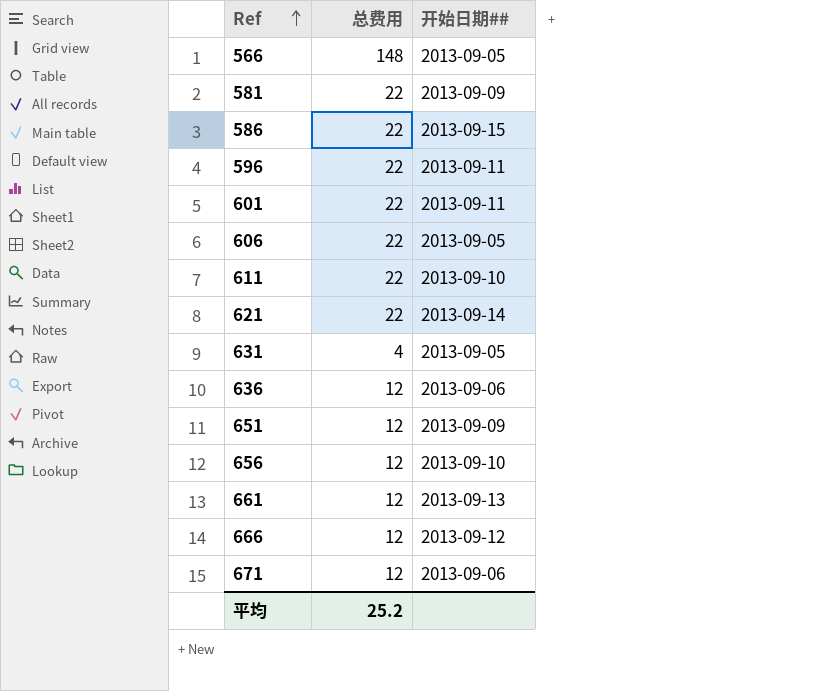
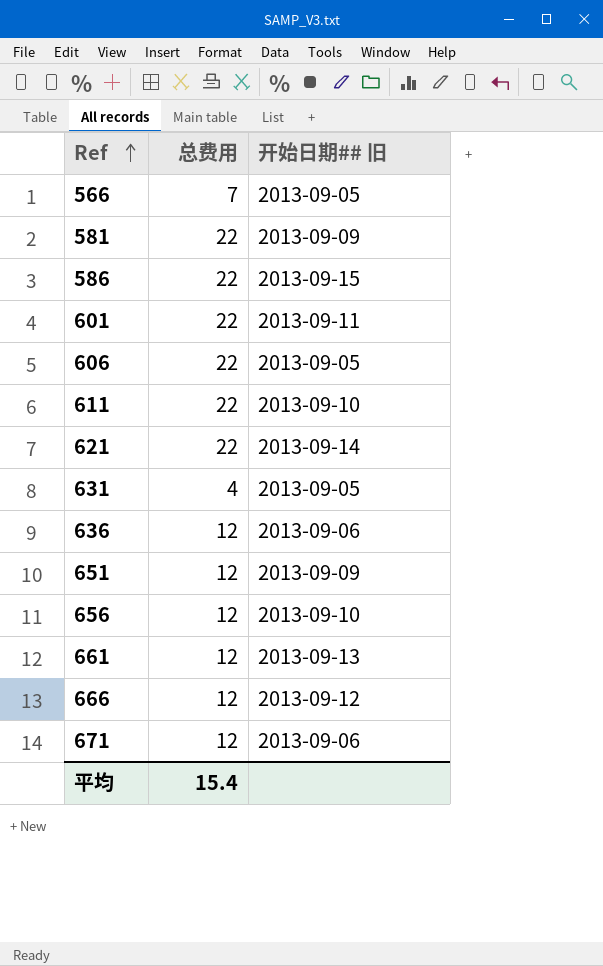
column name: 开始日期## -> 开始日期## 旧
row 596: 22 | 2013-09-11 -> none
566 | 总费用: 148 -> 7
平均 | 总费用: 25.2 -> 15.4

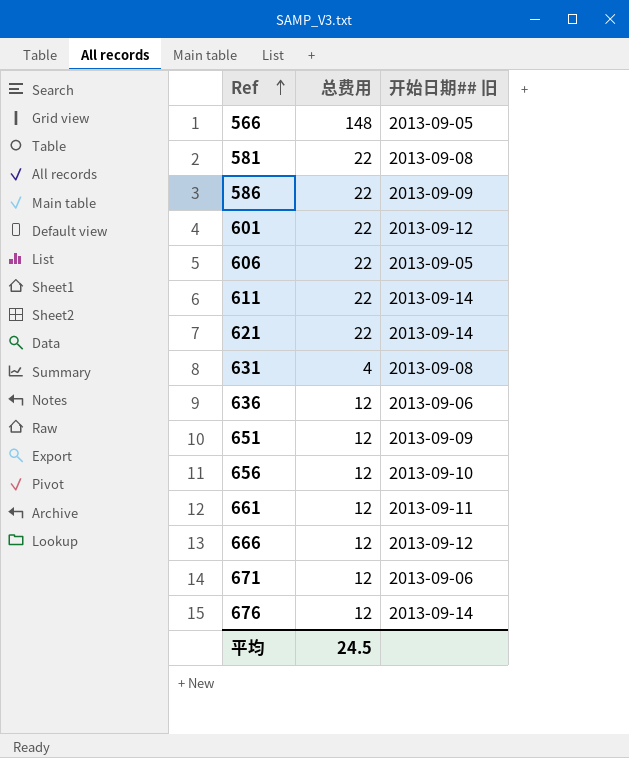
566 | 总费用: 7 -> 148
581 | 开始日期## 旧: 2013-09-09 -> 2013-09-08
586 | 开始日期## 旧: 2013-09-15 -> 2013-09-09
601 | 开始日期## 旧: 2013-09-11 -> 2013-09-12
611 | 开始日期## 旧: 2013-09-10 -> 2013-09-14
631 | 开始日期## 旧: 2013-09-05 -> 2013-09-08
661 | 开始日期## 旧: 2013-09-13 -> 2013-09-11
row 676: none -> 12 | 2013-09-14
平均 | 总费用: 15.4 -> 24.5

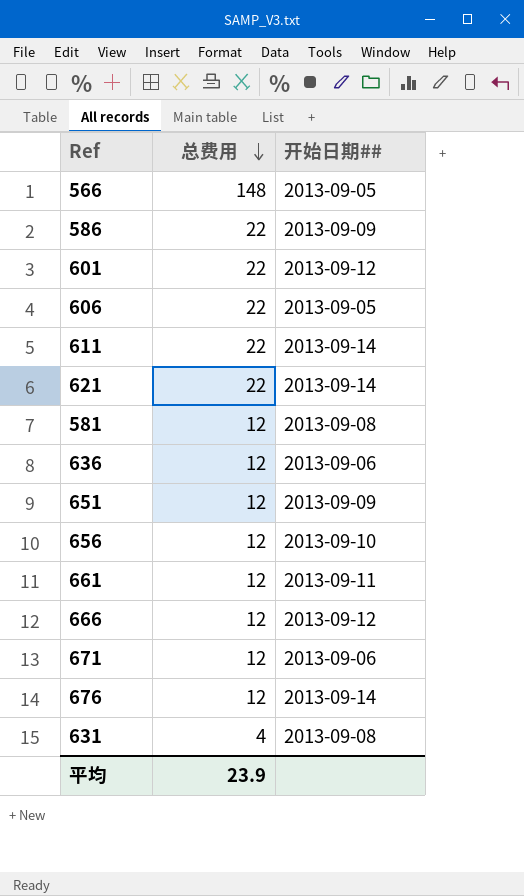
row order: Ref ascending -> 总费用 descending
column name: 开始日期## 旧 -> 开始日期##
581 | 总费用: 22 -> 12
平均 | 总费用: 24.5 -> 23.9

